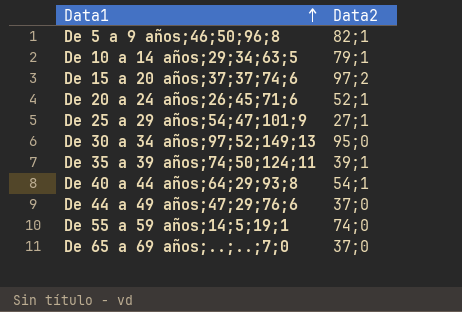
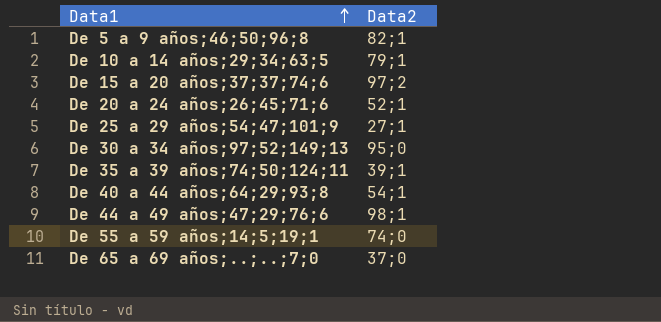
De 44 a 49 años;47;29;76;6 | Data2: 37;0 -> 98;1

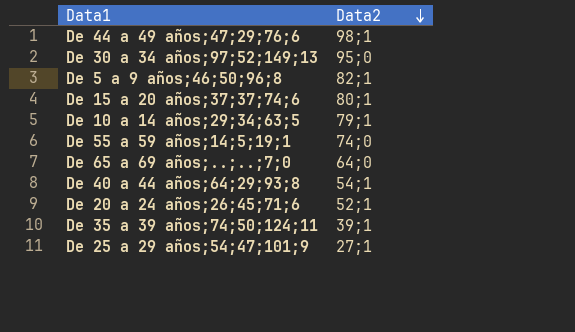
row order: Data1 ascending -> Data2 descending
De 15 a 20 años;37;37;74;6 | Data2: 97;2 -> 80;1
De 65 a 69 años;..;..;7;0 | Data2: 37;0 -> 64;0

